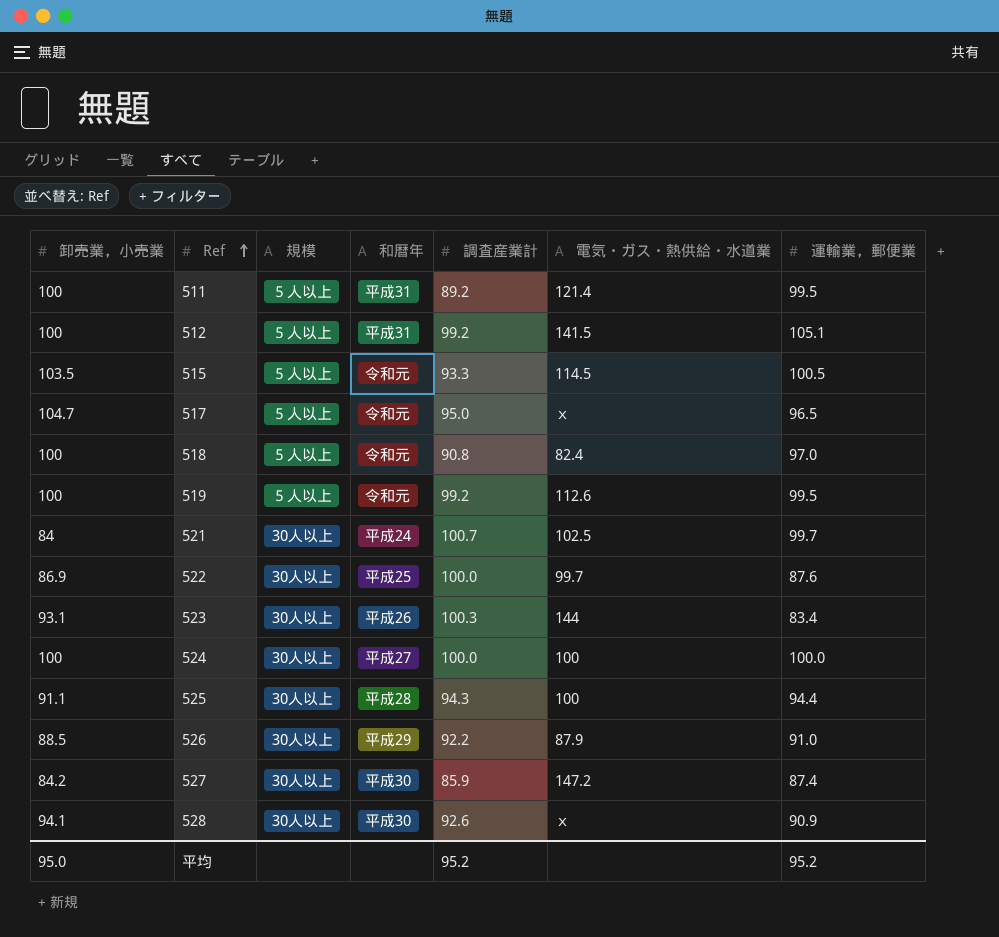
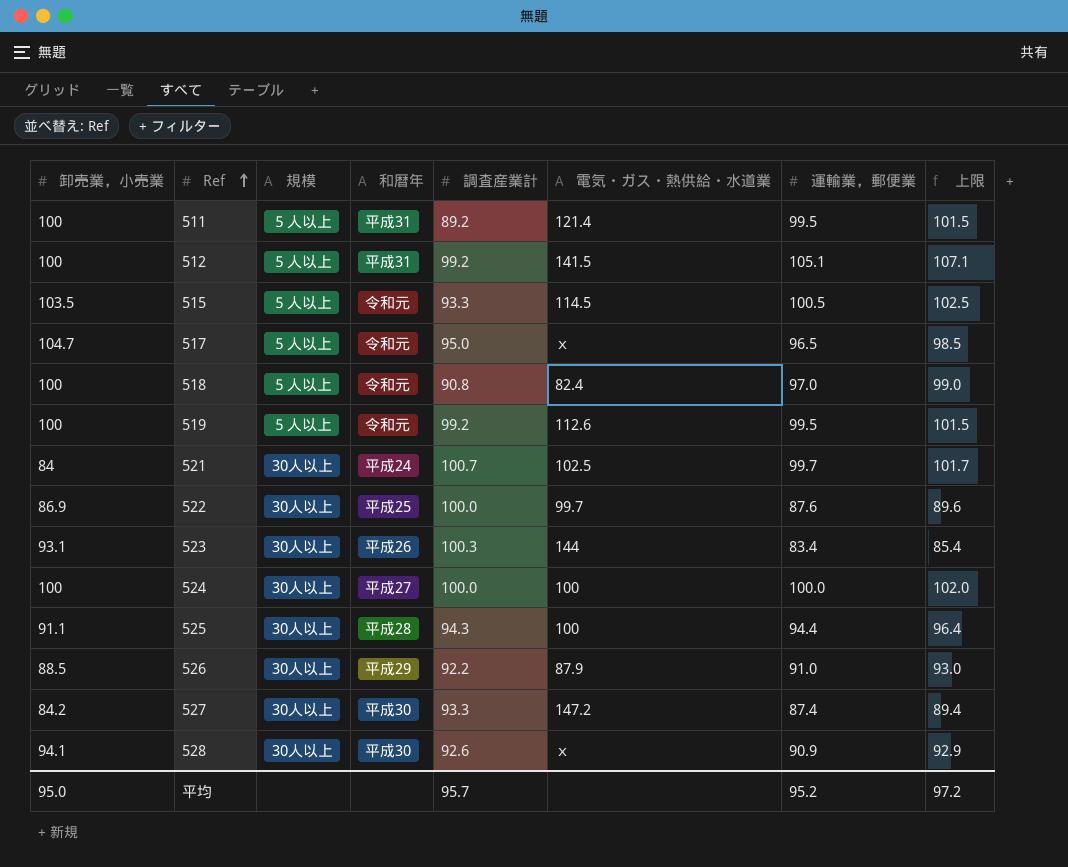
column 上限 | formula: none -> [運輸業，郵便業] + 2
527 | 調査産業計: 85.9 -> 93.3
平均 | 調査産業計: 95.2 -> 95.7

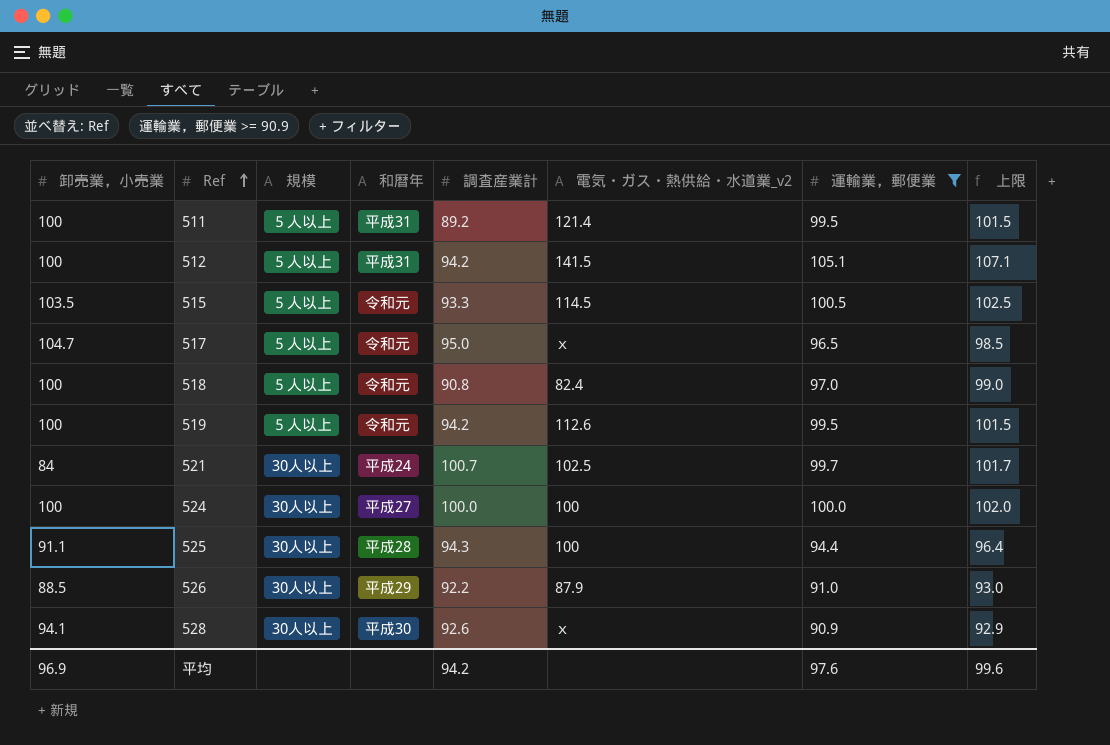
filter: none -> 運輸業，郵便業 >= 90.9
column name: 電気・ガス・熱供給・水道業 -> 電気・ガス・熱供給・水道業_v2
512 | 調査産業計: 99.2 -> 94.2
519 | 調査産業計: 99.2 -> 94.2
平均 | 卸売業，小売業: 95.0 -> 96.9
平均 | 調査産業計: 95.7 -> 94.2
平均 | 運輸業，郵便業: 95.2 -> 97.6
平均 | 上限: 97.2 -> 99.6

